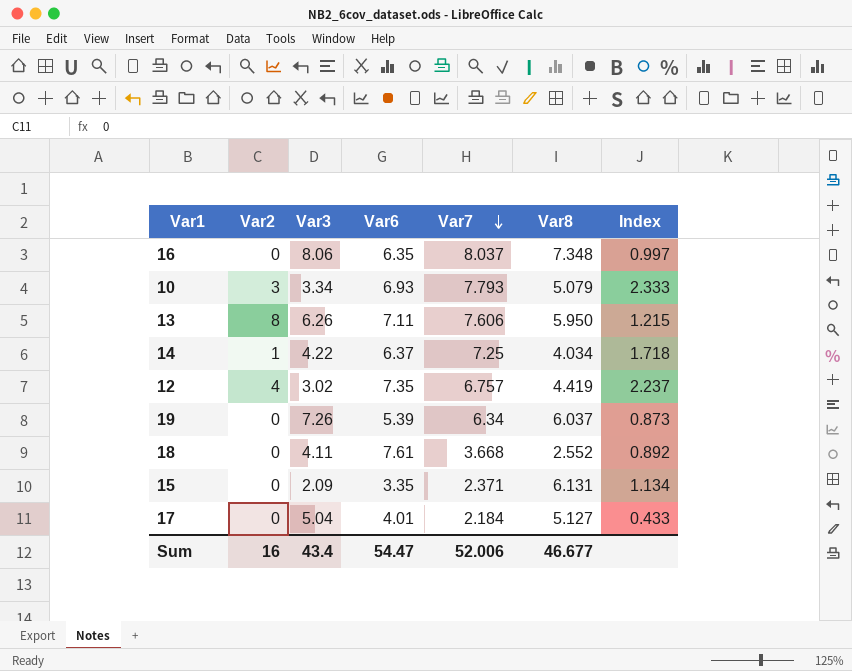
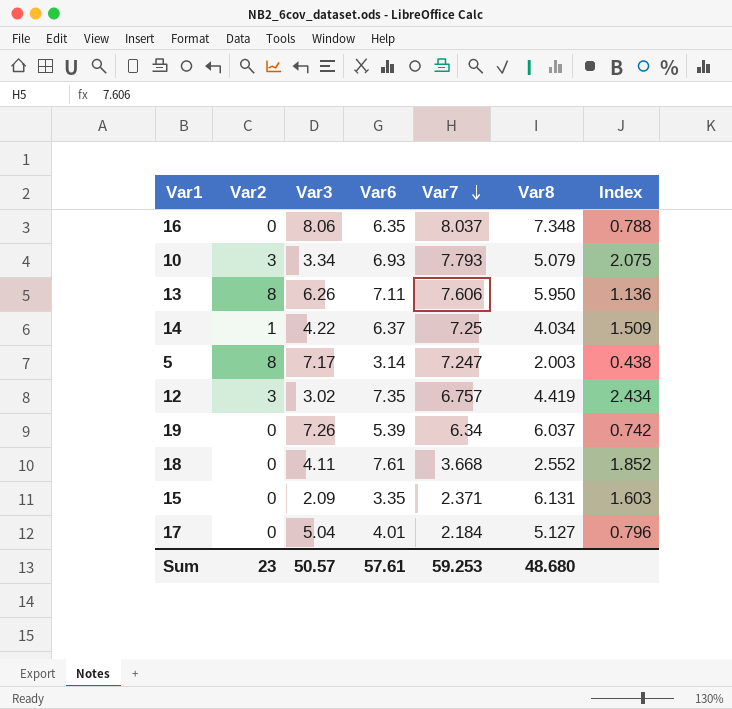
column Index | formula: [Var7] / [Var3] -> [Var6] / [Var3]
row 5: none -> 8 | 7.17 | 3.14 | 7.247 | 2.003 | 0.438
12 | Var2: 4 -> 3
Sum | Var2: 16 -> 23
Sum | Var3: 43.4 -> 50.57
Sum | Var6: 54.47 -> 57.61
Sum | Var7: 52.006 -> 59.253
Sum | Var8: 46.677 -> 48.680

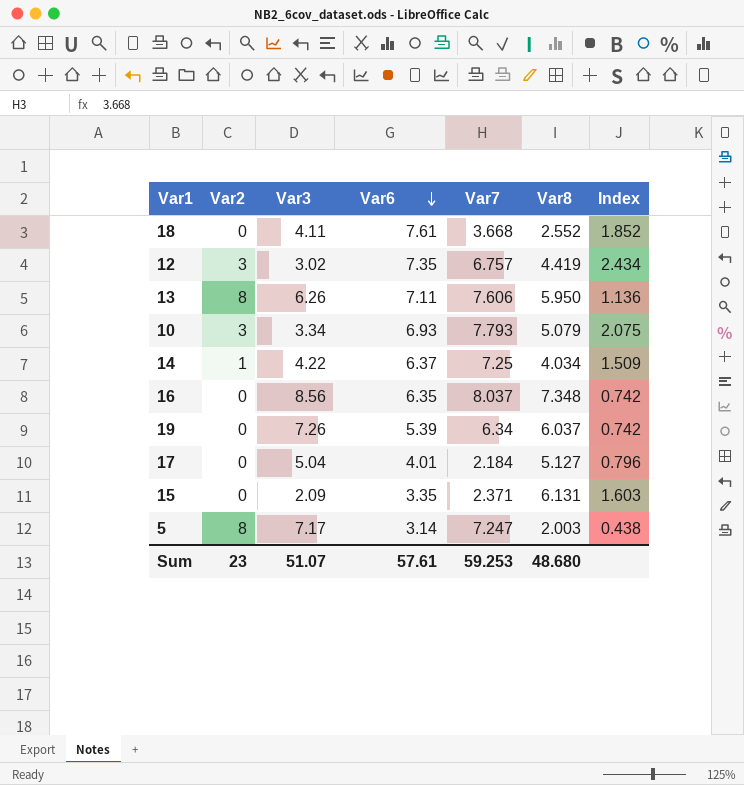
row order: Var7 descending -> Var6 descending
16 | Var3: 8.06 -> 8.56
16 | Index: 0.788 -> 0.742
Sum | Var3: 50.57 -> 51.07

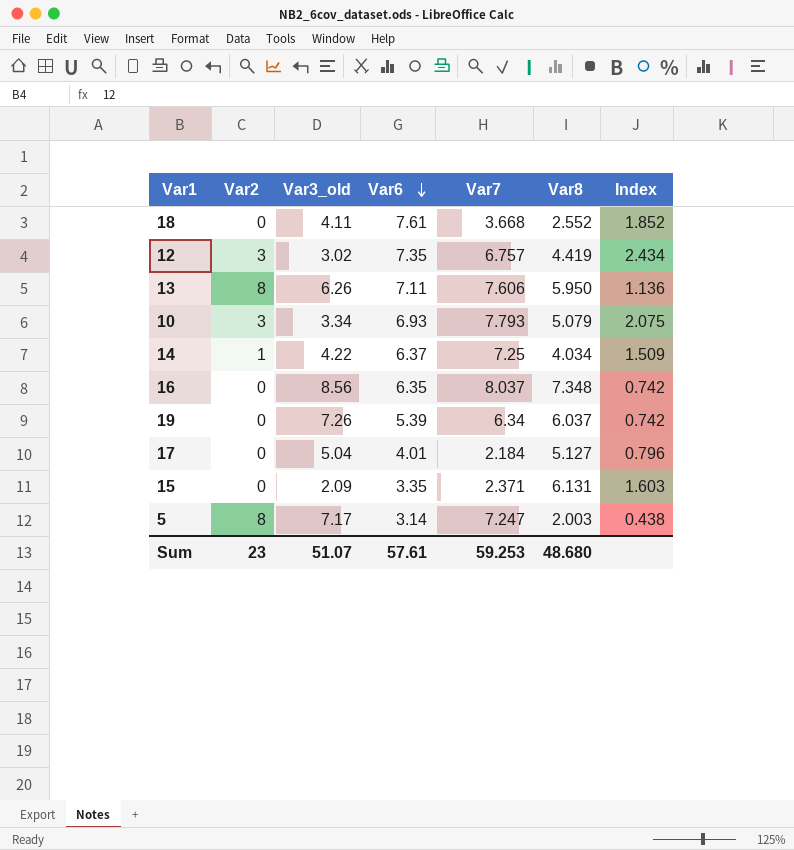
column name: Var3 -> Var3_old

